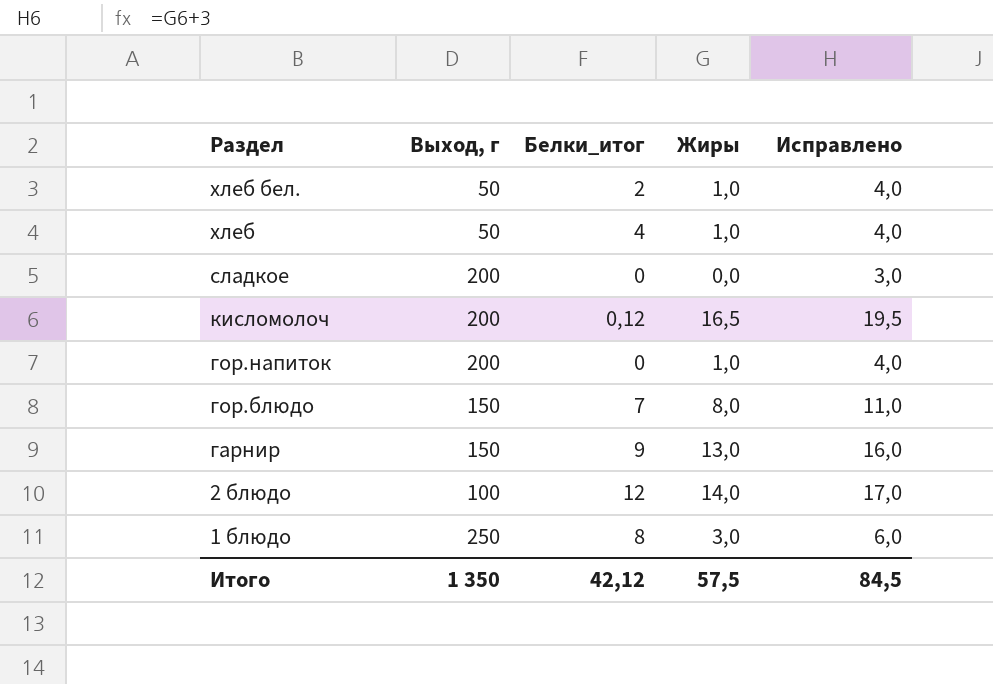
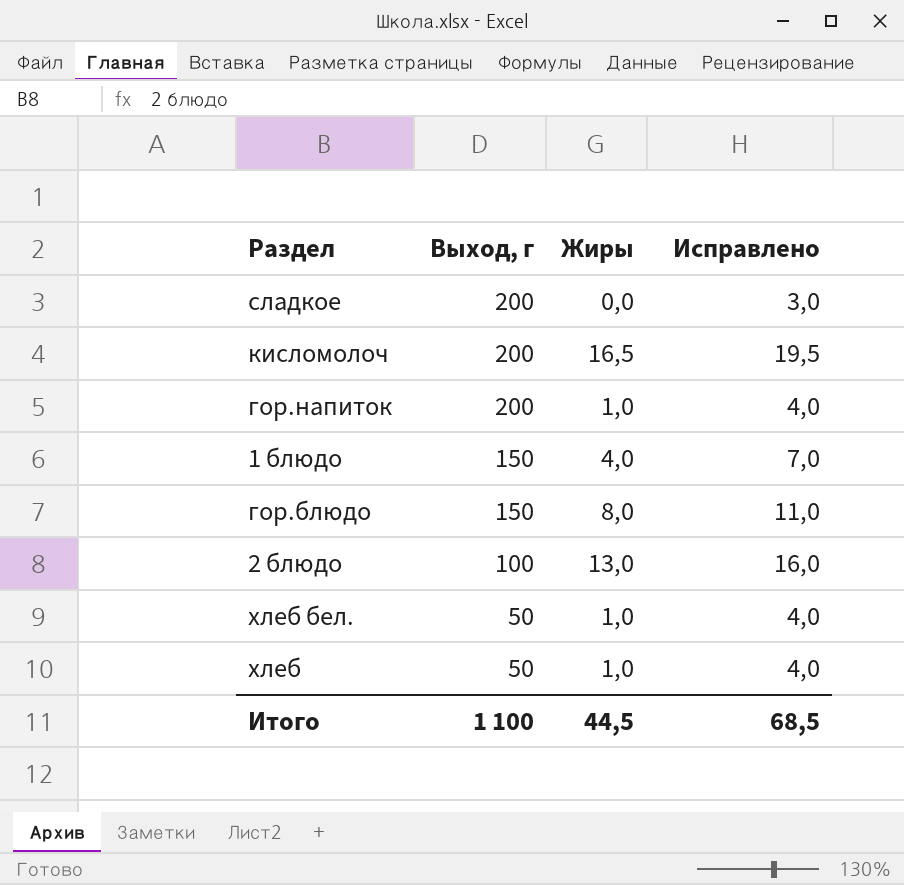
row order: Раздел descending -> Выход, г descending
column Белки_итог | position: 3 -> none
row гарнир: 150 | 9 | 13,0 | 16,0 -> none
1 блюдо | Выход, г: 250 -> 150
1 блюдо | Жиры: 3,0 -> 4,0
1 блюдо | Исправлено: 6,0 -> 7,0
2 блюдо | Жиры: 14,0 -> 13,0
2 блюдо | Исправлено: 17,0 -> 16,0
Итого | Выход, г: 1 350 -> 1 100
Итого | Жиры: 57,5 -> 44,5
Итого | Исправлено: 84,5 -> 68,5

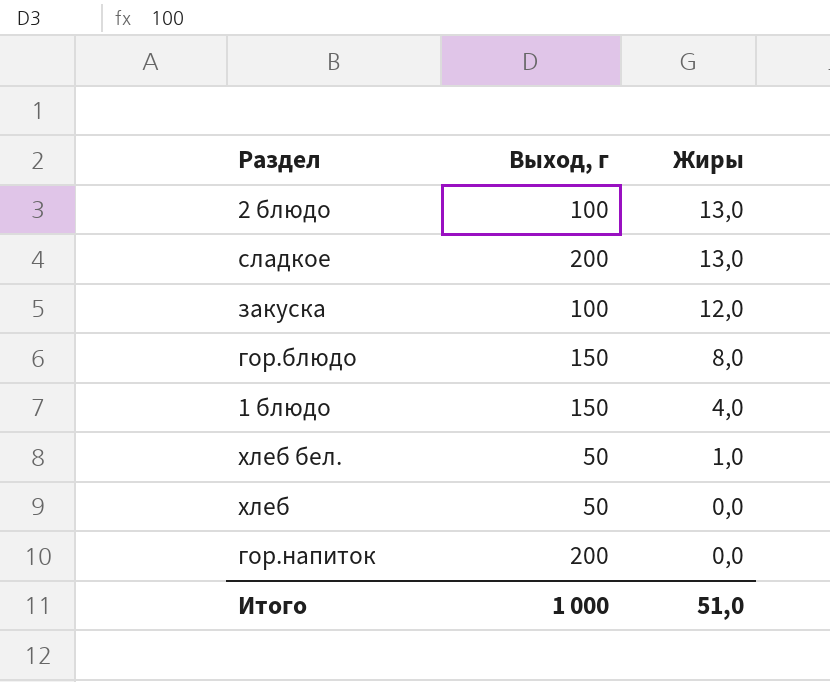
row order: Выход, г descending -> Жиры descending
column Исправлено | formula: [Жиры] + 3 -> none
row кисломолоч: 200 | 16,5 | 19,5 -> none
сладкое | Жиры: 0,0 -> 13,0
row закуска: none -> 100 | 12,0
хлеб | Жиры: 1,0 -> 0,0
гор.напиток | Жиры: 1,0 -> 0,0
Итого | Выход, г: 1 100 -> 1 000
Итого | Жиры: 44,5 -> 51,0

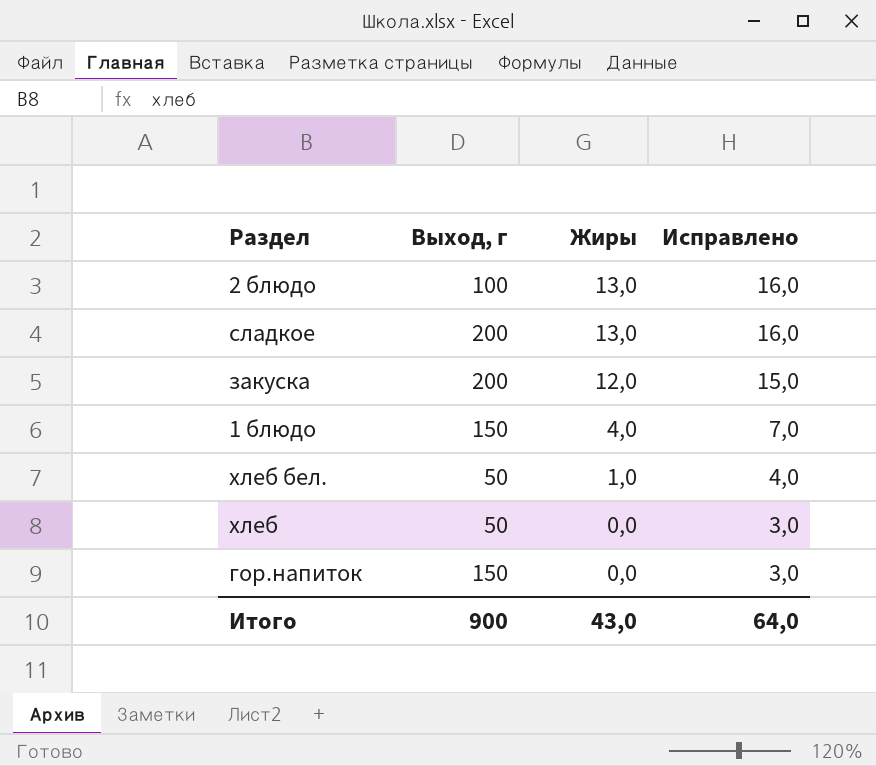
column Исправлено | formula: none -> [Жиры] + 3
row гор.блюдо: 150 | 8,0 -> none
закуска | Выход, г: 100 -> 200
гор.напиток | Выход, г: 200 -> 150
Итого | Выход, г: 1 000 -> 900
Итого | Жиры: 51,0 -> 43,0

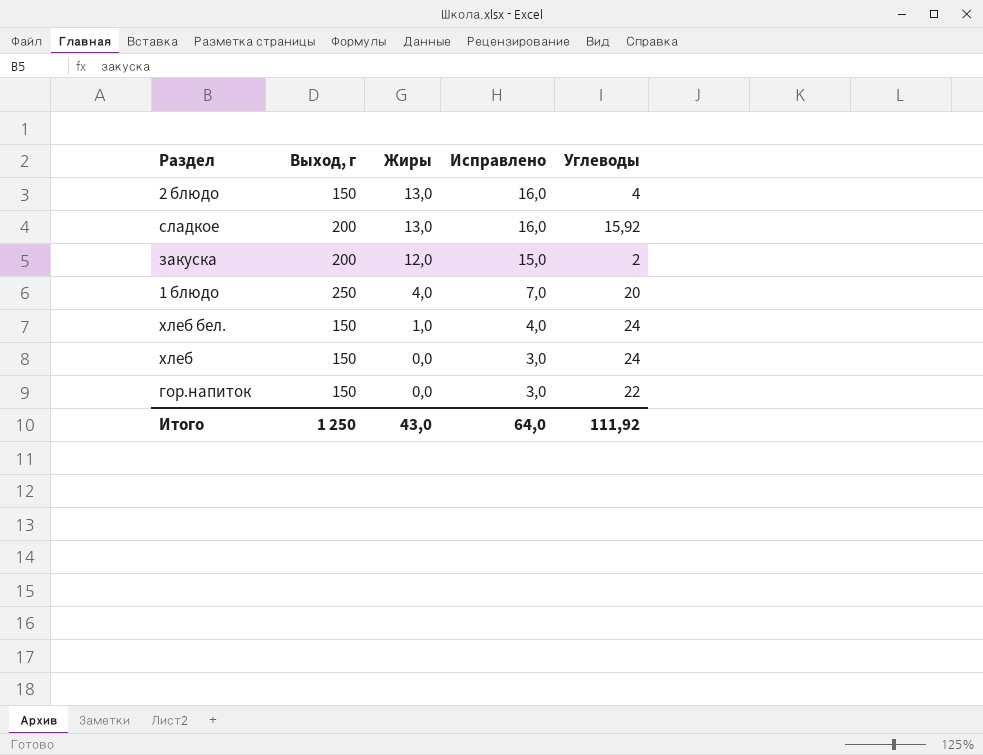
column Углеводы | position: none -> 5
2 блюдо | Выход, г: 100 -> 150
1 блюдо | Выход, г: 150 -> 250
хлеб бел. | Выход, г: 50 -> 150
хлеб | Выход, г: 50 -> 150
Итого | Выход, г: 900 -> 1 250

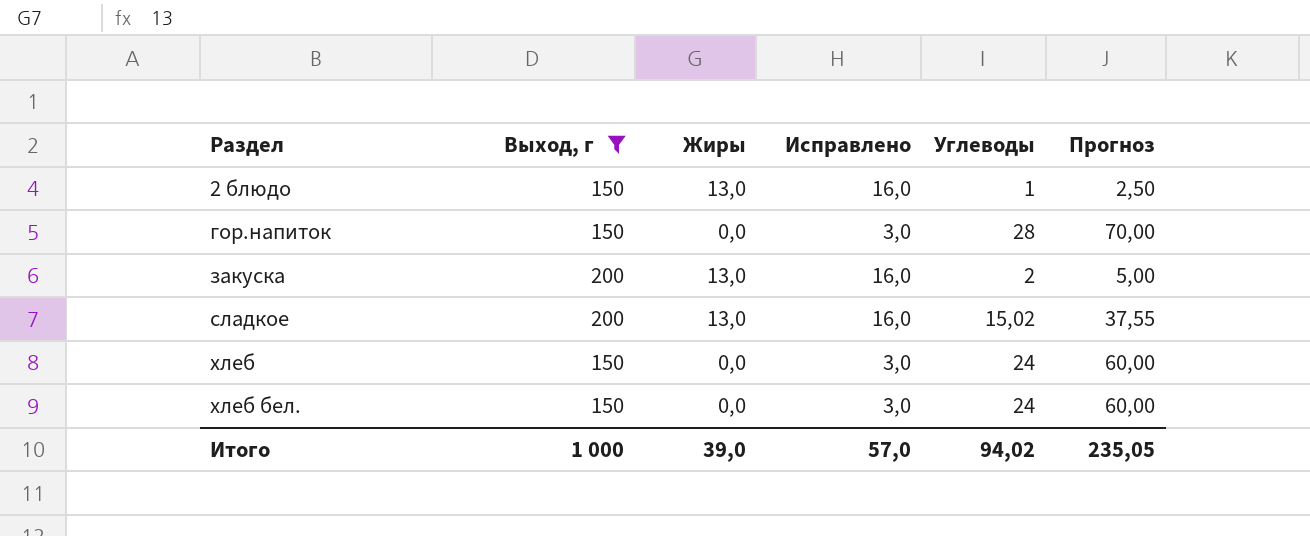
filter: none -> Выход, г != 250
row order: Жиры descending -> Раздел ascending
column Прогноз | formula: none -> [Углеводы] * 2,5
2 блюдо | Углеводы: 4 -> 1
гор.напиток | Углеводы: 22 -> 28
закуска | Жиры: 12,0 -> 13,0
закуска | Исправлено: 15,0 -> 16,0
сладкое | Углеводы: 15,92 -> 15,02
хлеб бел. | Жиры: 1,0 -> 0,0
хлеб бел. | Исправлено: 4,0 -> 3,0
Итого | Выход, г: 1 250 -> 1 000
Итого | Жиры: 43,0 -> 39,0
Итого | Исправлено: 64,0 -> 57,0
Итого | Углеводы: 111,92 -> 94,02

